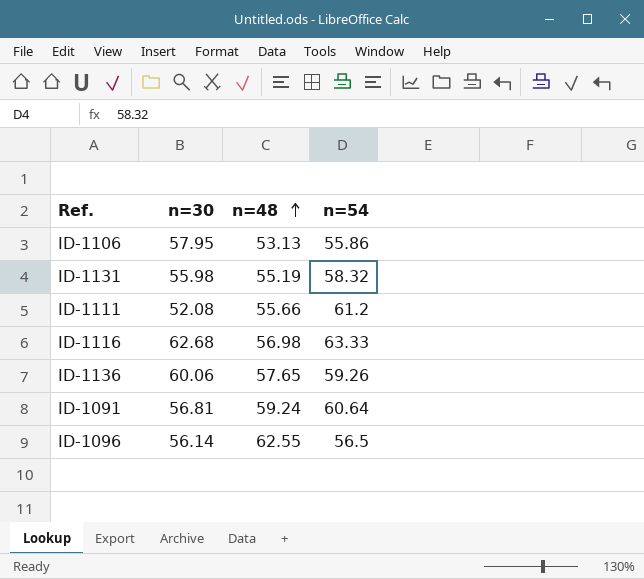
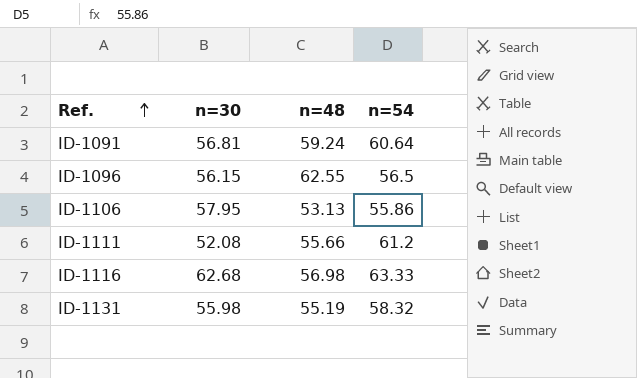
row order: n=48 ascending -> Ref. ascending
row ID-1136: 60.06 | 57.65 | 59.26 -> none
ID-1096 | n=30: 56.14 -> 56.15

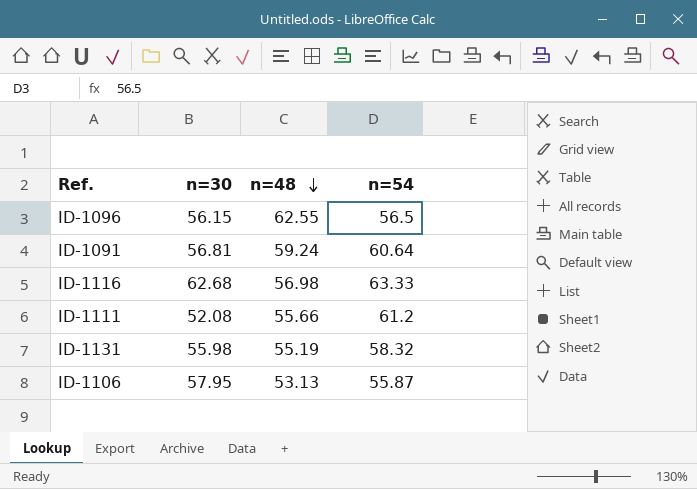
row order: Ref. ascending -> n=48 descending
ID-1106 | n=54: 55.86 -> 55.87

